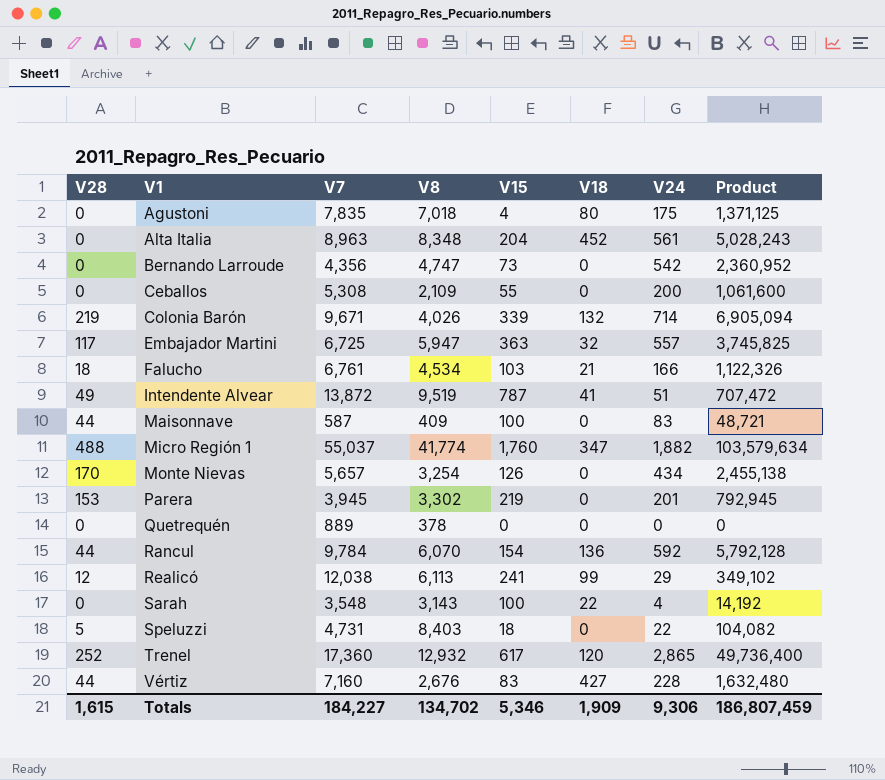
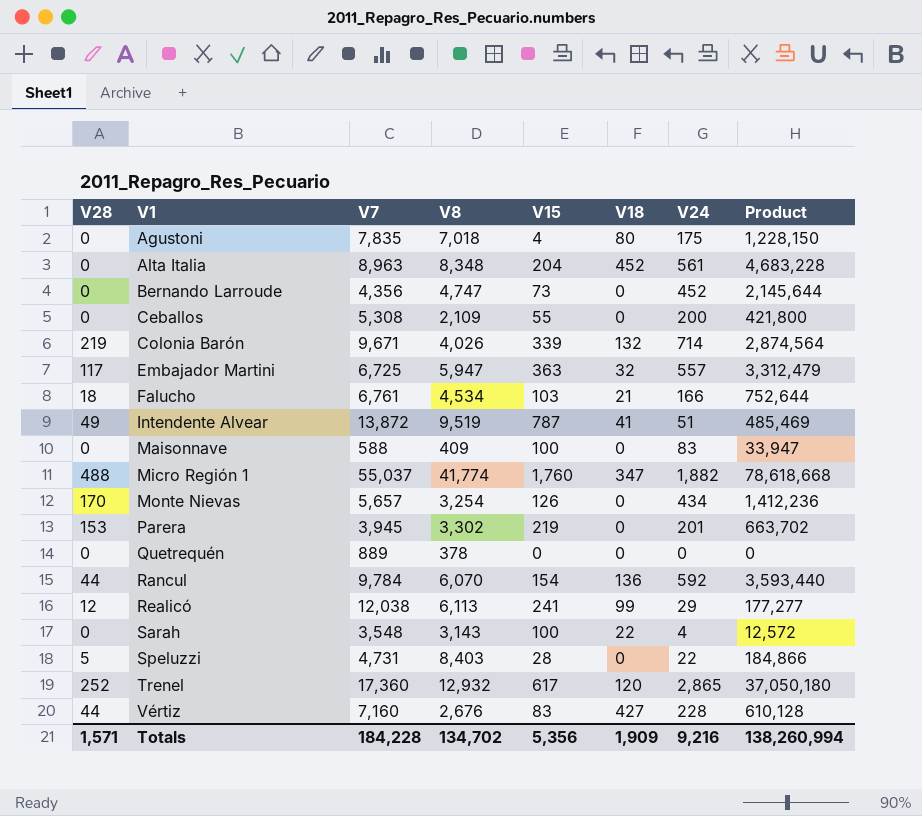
column Product | formula: [V7] * [V24] -> [V8] * [V24]
Bernando Larroude | V24: 542 -> 452
Maisonnave | V28: 44 -> 0
Maisonnave | V7: 587 -> 588
Speluzzi | V15: 18 -> 28
Totals | V28: 1,615 -> 1,571
Totals | V7: 184,227 -> 184,228
Totals | V15: 5,346 -> 5,356
Totals | V24: 9,306 -> 9,216
Totals | Product: 186,807,459 -> 138,260,994

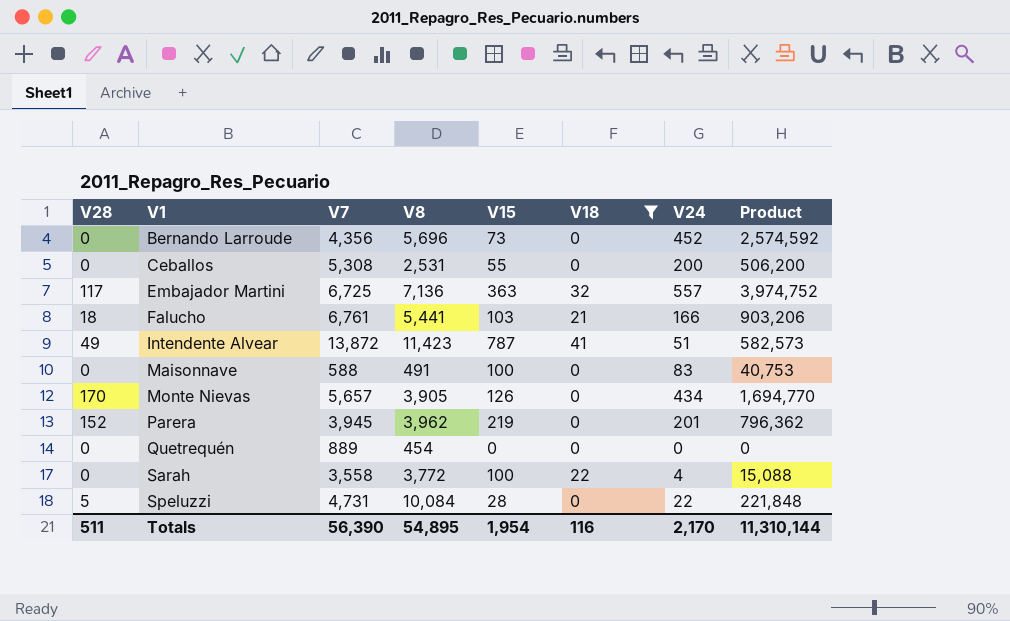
filter: none -> V18 <= 41
Bernando Larroude | V8: 4,747 -> 5,696
Bernando Larroude | Product: 2,145,644 -> 2,574,592
Ceballos | V8: 2,109 -> 2,531
Ceballos | Product: 421,800 -> 506,200
Embajador Martini | V8: 5,947 -> 7,136
Embajador Martini | Product: 3,312,479 -> 3,974,752
Falucho | V8: 4,534 -> 5,441
Falucho | Product: 752,644 -> 903,206
Intendente Alvear | V8: 9,519 -> 11,423
Intendente Alvear | Product: 485,469 -> 582,573
Maisonnave | V8: 409 -> 491
Maisonnave | Product: 33,947 -> 40,753
Monte Nievas | V8: 3,254 -> 3,905
Monte Nievas | Product: 1,412,236 -> 1,694,770
Parera | V28: 153 -> 152
Parera | V8: 3,302 -> 3,962
Parera | Product: 663,702 -> 796,362
Quetrequén | V8: 378 -> 454
Sarah | V7: 3,548 -> 3,558
Sarah | V8: 3,143 -> 3,772
Sarah | Product: 12,572 -> 15,088
Speluzzi | V8: 8,403 -> 10,084
Speluzzi | Product: 184,866 -> 221,848
Totals | V28: 1,571 -> 511
Totals | V7: 184,228 -> 56,390
Totals | V8: 134,702 -> 54,895
Totals | V15: 5,356 -> 1,954
Totals | V18: 1,909 -> 116
Totals | V24: 9,216 -> 2,170
Totals | Product: 138,260,994 -> 11,310,144

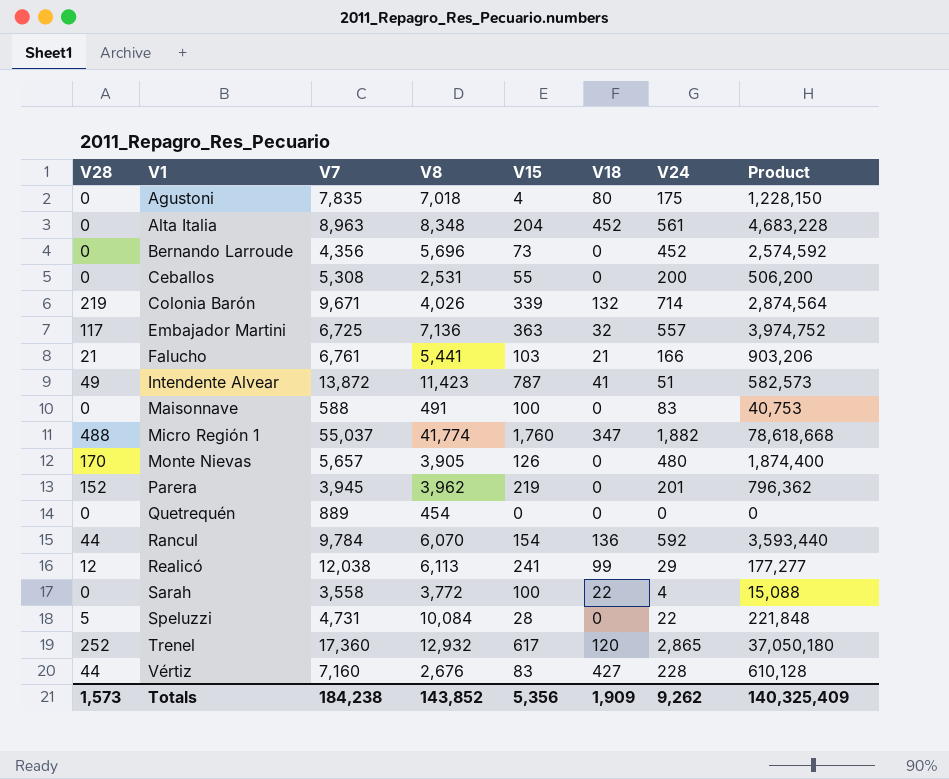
filter: V18 <= 41 -> none
Falucho | V28: 18 -> 21
Monte Nievas | V24: 434 -> 480
Monte Nievas | Product: 1,694,770 -> 1,874,400
Totals | V28: 511 -> 1,573
Totals | V7: 56,390 -> 184,238
Totals | V8: 54,895 -> 143,852
Totals | V15: 1,954 -> 5,356
Totals | V18: 116 -> 1,909
Totals | V24: 2,170 -> 9,262
Totals | Product: 11,310,144 -> 140,325,409

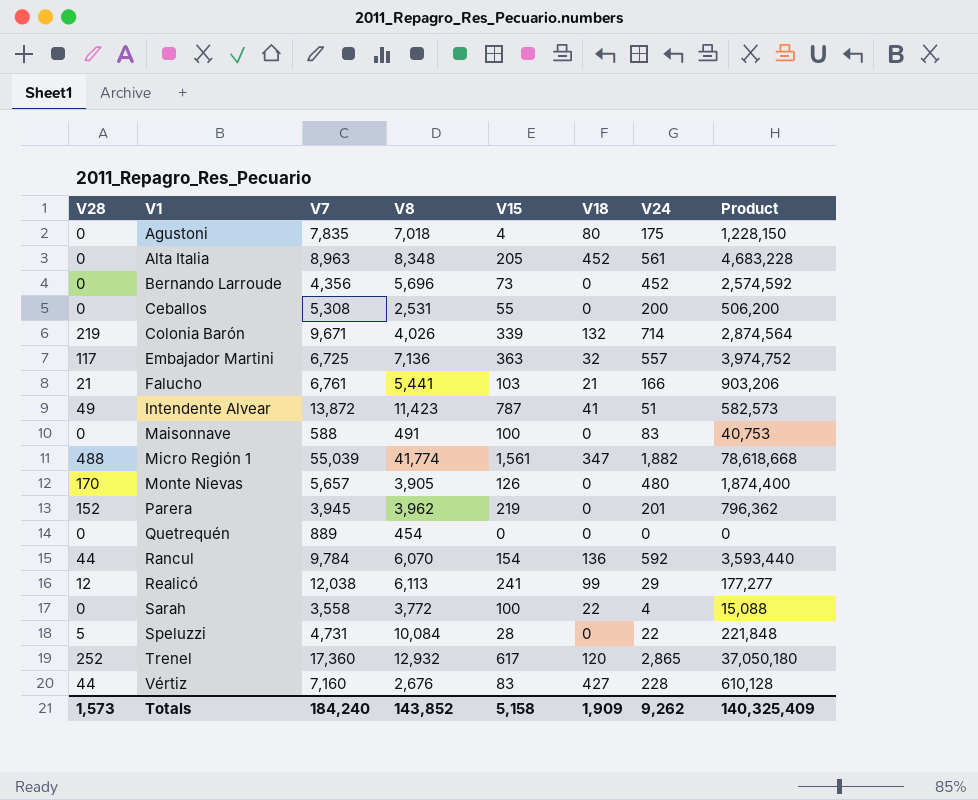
Alta Italia | V15: 204 -> 205
Micro Región 1 | V7: 55,037 -> 55,039
Micro Región 1 | V15: 1,760 -> 1,561
Totals | V7: 184,238 -> 184,240
Totals | V15: 5,356 -> 5,158

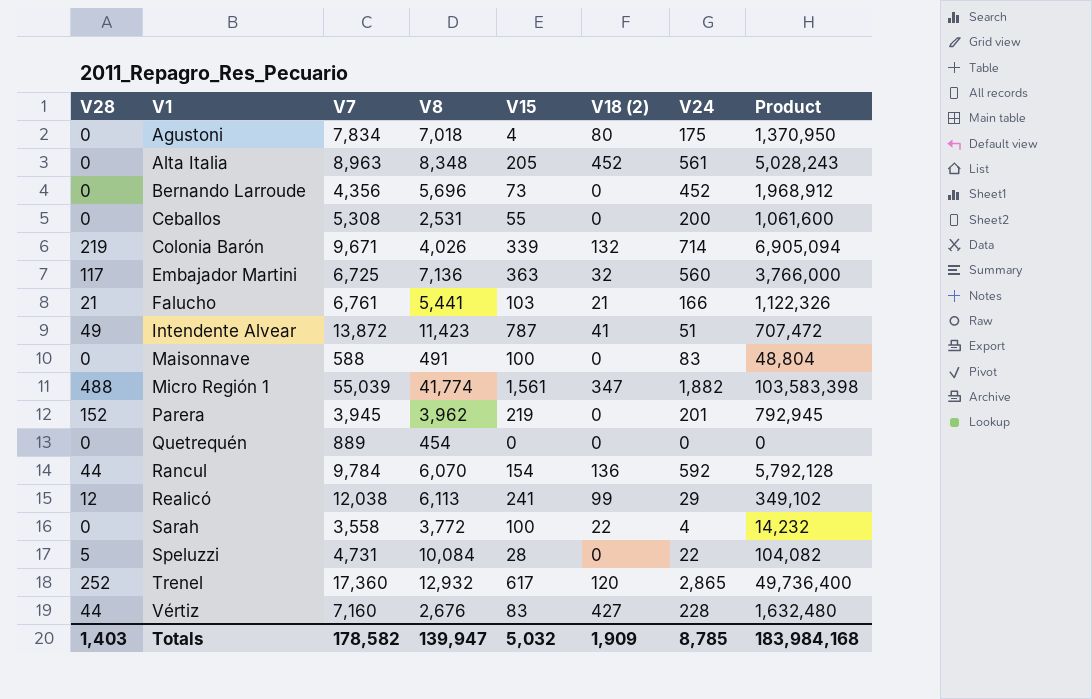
column name: V18 -> V18 (2)
column Product | formula: [V8] * [V24] -> [V7] * [V24]
row Monte Nievas: 170 | 5,657 | 3,905 | 126 | 0 | 480 | 1,874,400 -> none
Agustoni | V7: 7,835 -> 7,834
Embajador Martini | V24: 557 -> 560
Totals | V28: 1,573 -> 1,403
Totals | V7: 184,240 -> 178,582
Totals | V8: 143,852 -> 139,947
Totals | V15: 5,158 -> 5,032
Totals | V24: 9,262 -> 8,785
Totals | Product: 140,325,409 -> 183,984,168

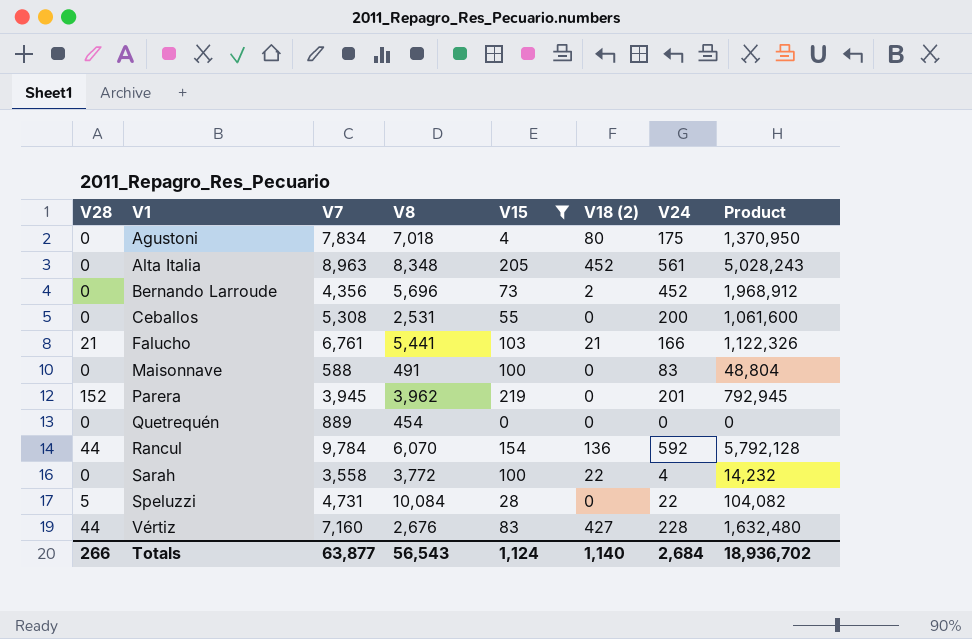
filter: none -> V15 <= 219
Bernando Larroude | V18 (2): 0 -> 2
Totals | V28: 1,403 -> 266
Totals | V7: 178,582 -> 63,877
Totals | V8: 139,947 -> 56,543
Totals | V15: 5,032 -> 1,124
Totals | V18 (2): 1,909 -> 1,140
Totals | V24: 8,785 -> 2,684
Totals | Product: 183,984,168 -> 18,936,702

